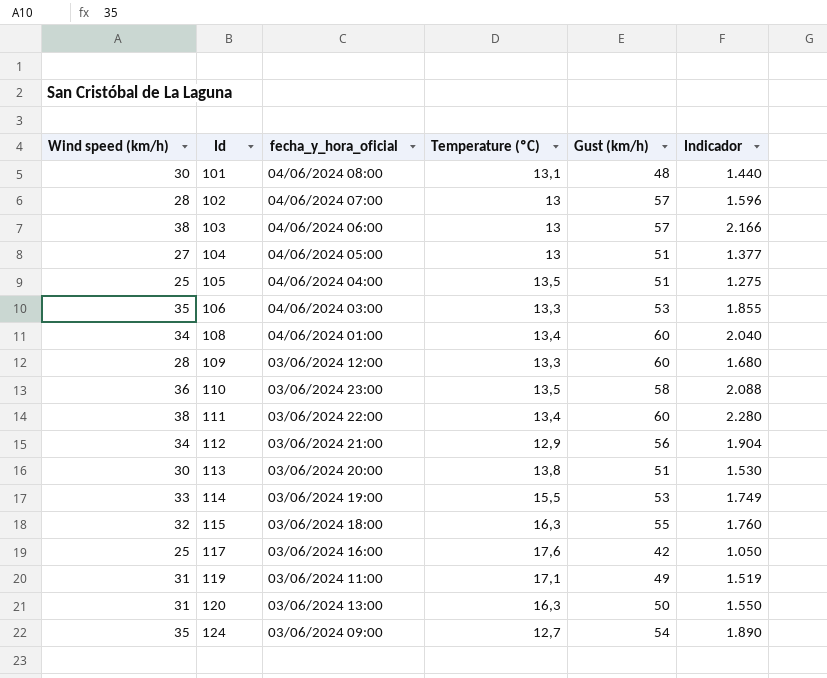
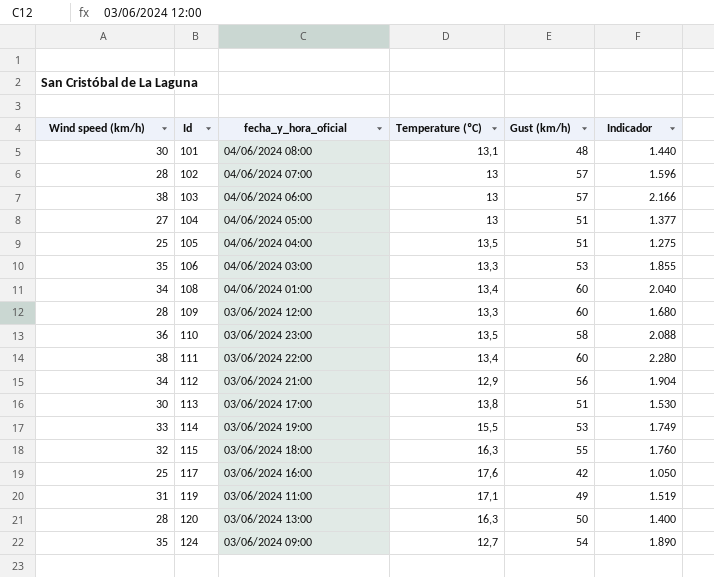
113 | fecha_y_hora_oficial: 03/06/2024 20:00 -> 03/06/2024 17:00
120 | Wind speed (km/h): 31 -> 28
120 | Indicador: 1.550 -> 1.400

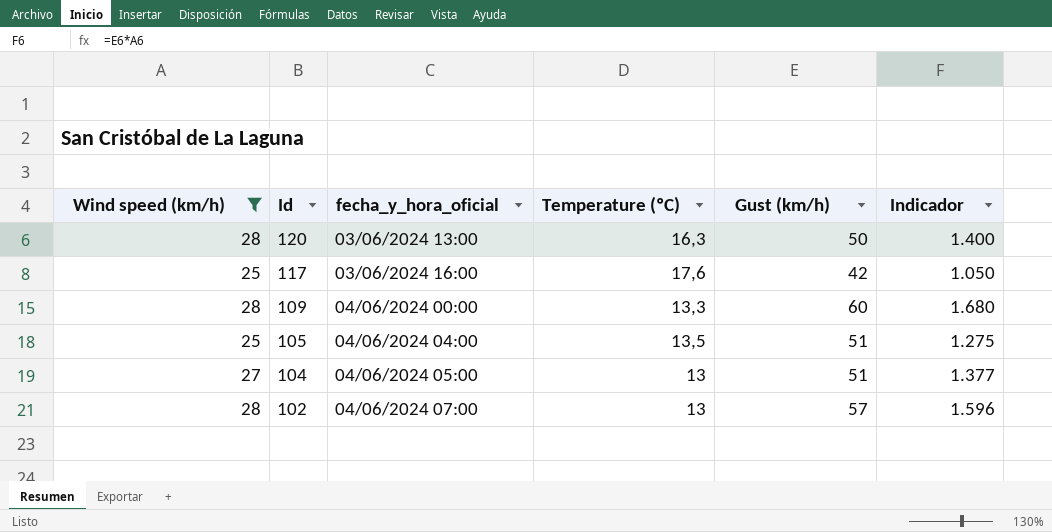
filter: none -> Wind speed (km/h) <= 28
row order: Id ascending -> Id descending
109 | fecha_y_hora_oficial: 03/06/2024 12:00 -> 04/06/2024 00:00

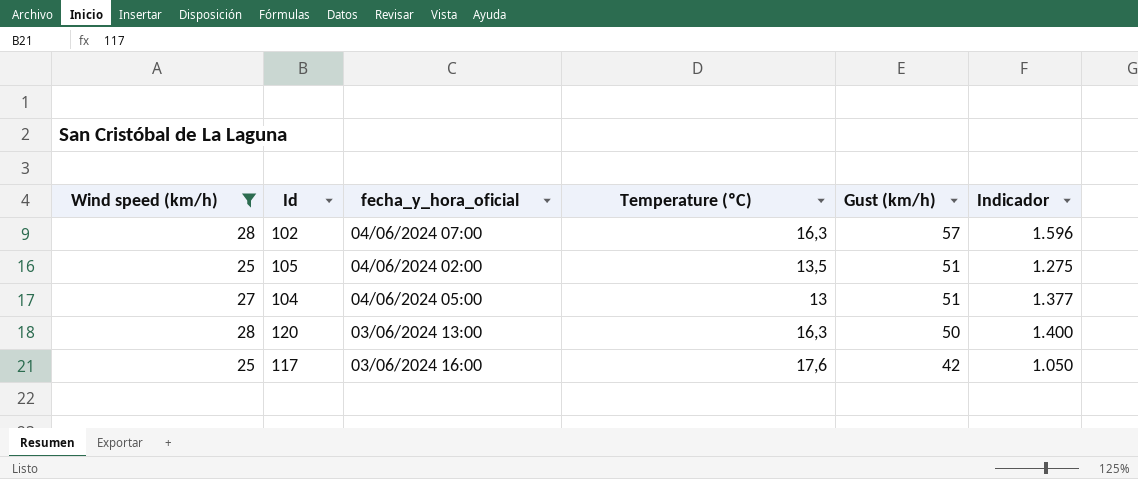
row order: Id descending -> Gust (km/h) descending
row 109: 28 | 04/06/2024 00:00 | 13,3 | 60 | 1.680 -> none
102 | Temperature (ºC): 13 -> 16,3
105 | fecha_y_hora_oficial: 04/06/2024 04:00 -> 04/06/2024 02:00

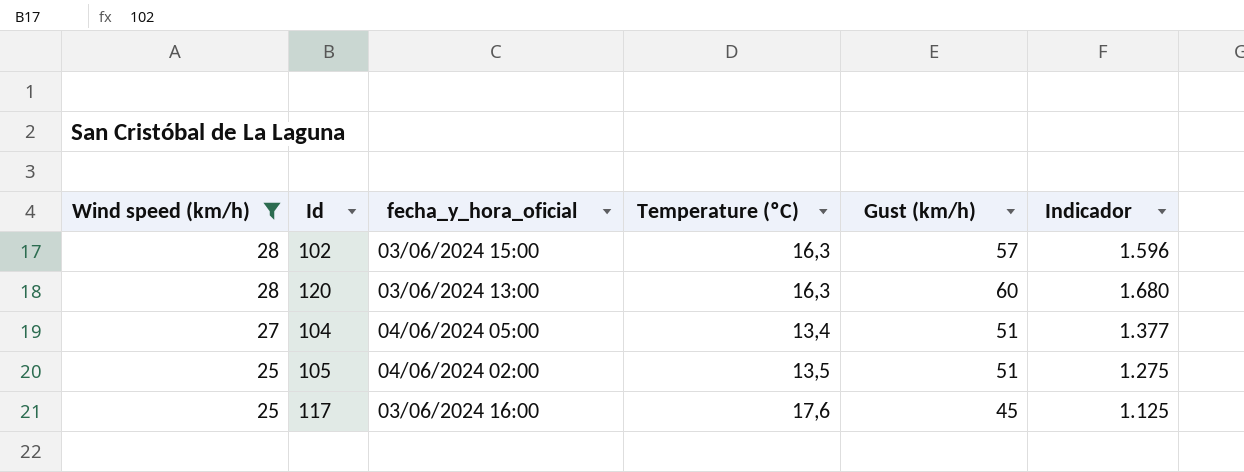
row order: Gust (km/h) descending -> Wind speed (km/h) descending
102 | fecha_y_hora_oficial: 04/06/2024 07:00 -> 03/06/2024 15:00
120 | Gust (km/h): 50 -> 60
120 | Indicador: 1.400 -> 1.680
104 | Temperature (ºC): 13 -> 13,4
117 | Gust (km/h): 42 -> 45
117 | Indicador: 1.050 -> 1.125

